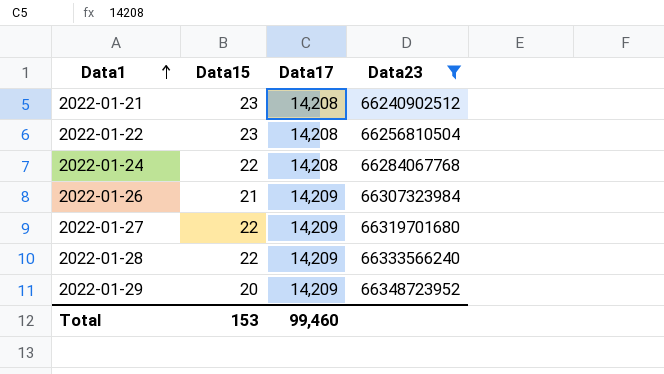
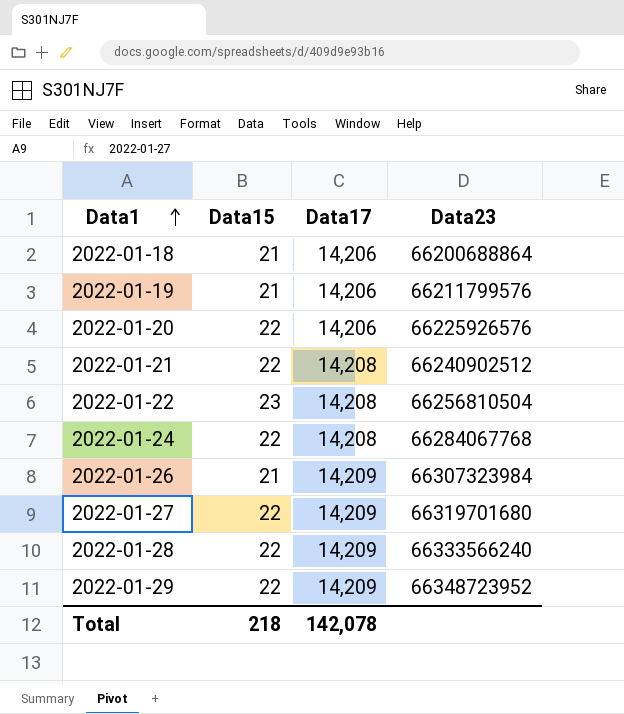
filter: Data23 >= 66240902512 -> none
2022-01-21 | Data15: 23 -> 22
2022-01-29 | Data15: 20 -> 22
Total | Data15: 153 -> 218
Total | Data17: 99,460 -> 142,078

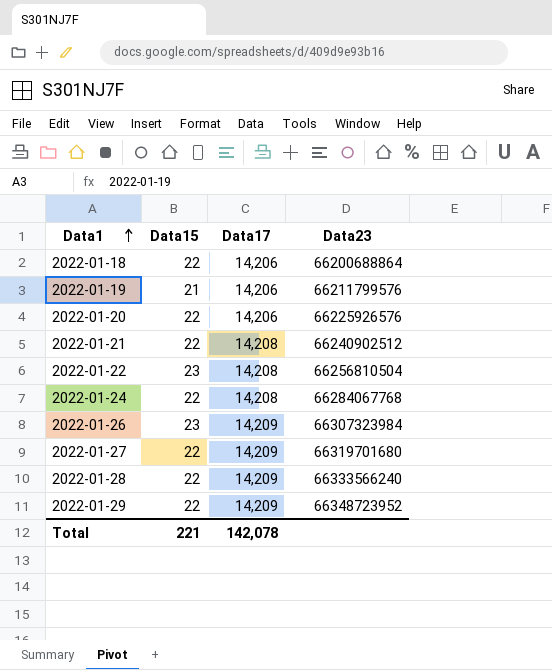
2022-01-18 | Data15: 21 -> 22
2022-01-26 | Data15: 21 -> 23
Total | Data15: 218 -> 221

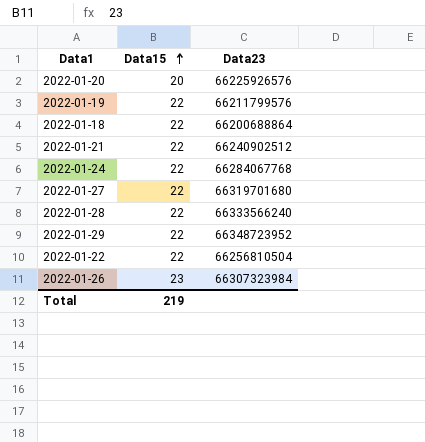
row order: Data1 ascending -> Data15 ascending
column Data17 | position: 3 -> none
2022-01-20 | Data15: 22 -> 20
2022-01-19 | Data15: 21 -> 22
2022-01-22 | Data15: 23 -> 22
Total | Data15: 221 -> 219

